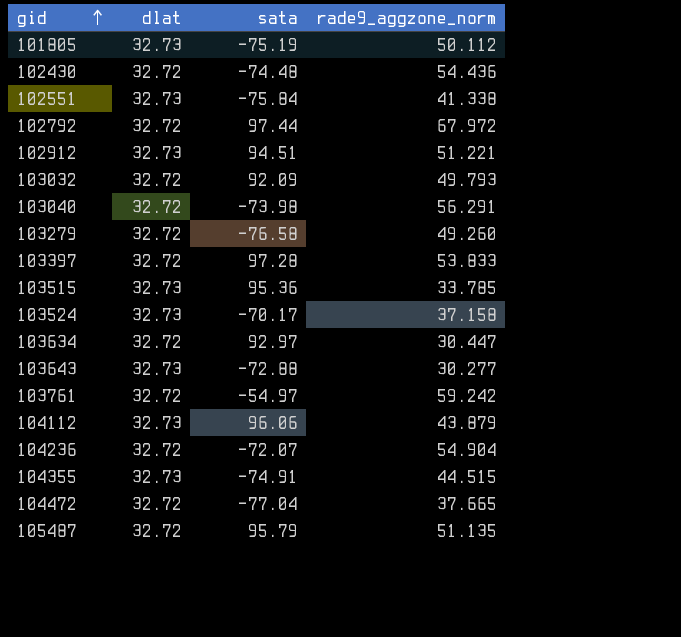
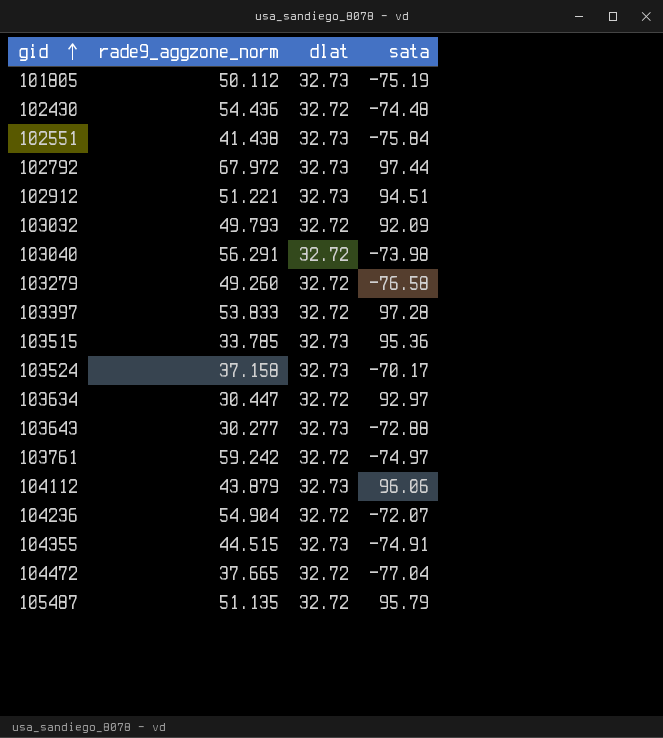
column rade9_aggzone_norm | position: 4 -> 2
102551 | rade9_aggzone_norm: 41.338 -> 41.438
102792 | dlat: 32.72 -> 32.73
103761 | sata: -54.97 -> -74.97

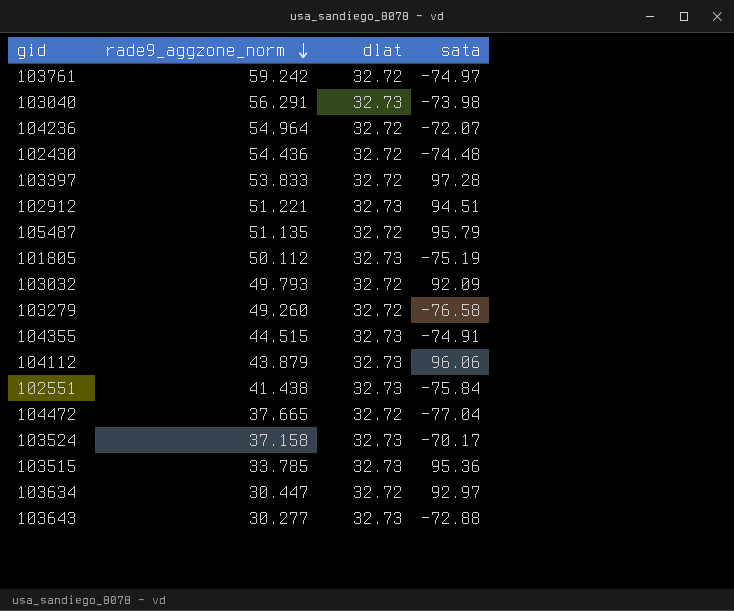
row order: gid ascending -> rade9_aggzone_norm descending
row 102792: 67.972 | 32.73 | 97.44 -> none
103040 | dlat: 32.72 -> 32.73
104236 | rade9_aggzone_norm: 54.904 -> 54.964

